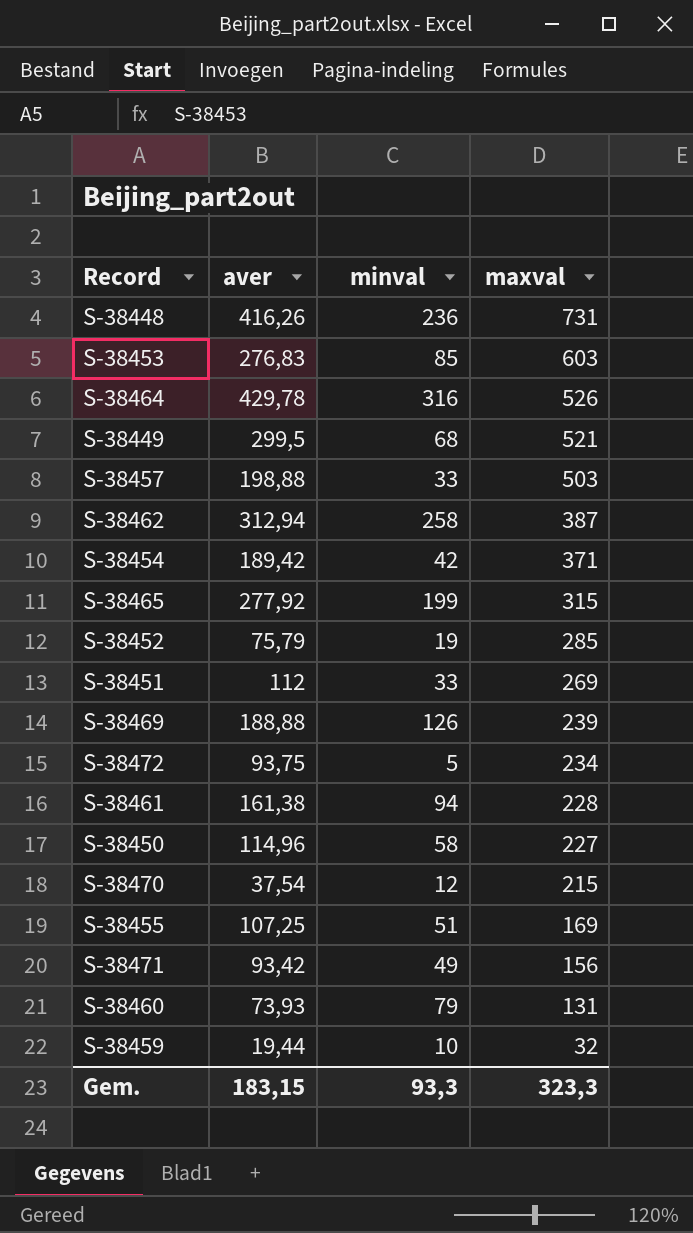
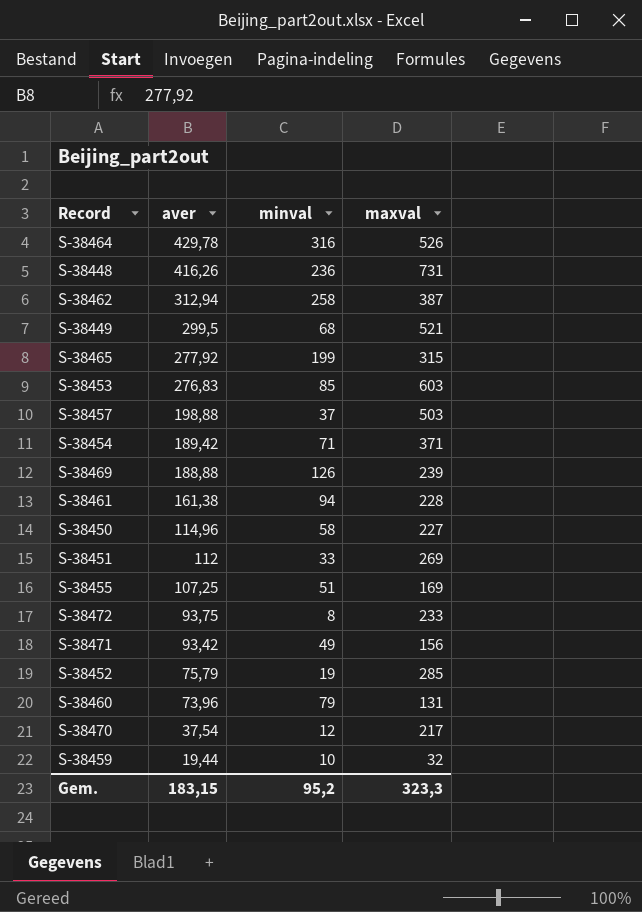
row order: maxval descending -> aver descending
S-38457 | minval: 33 -> 37
S-38454 | minval: 42 -> 71
S-38472 | minval: 5 -> 8
S-38472 | maxval: 234 -> 233
S-38460 | aver: 73,93 -> 73,96
S-38470 | maxval: 215 -> 217
Gem. | minval: 93,3 -> 95,2

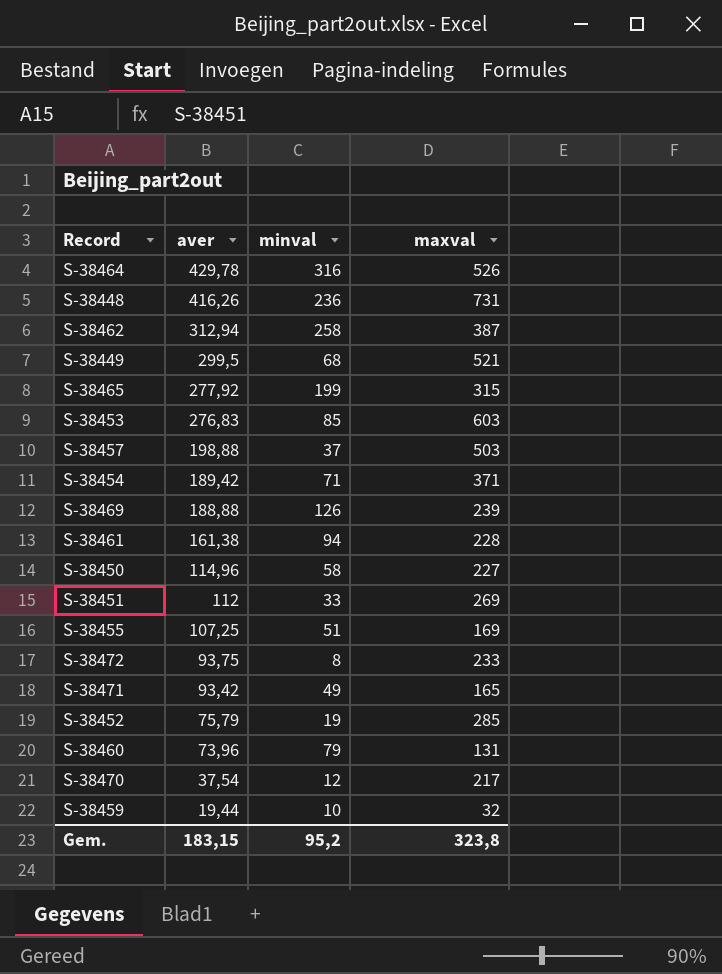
S-38471 | maxval: 156 -> 165
Gem. | maxval: 323,3 -> 323,8

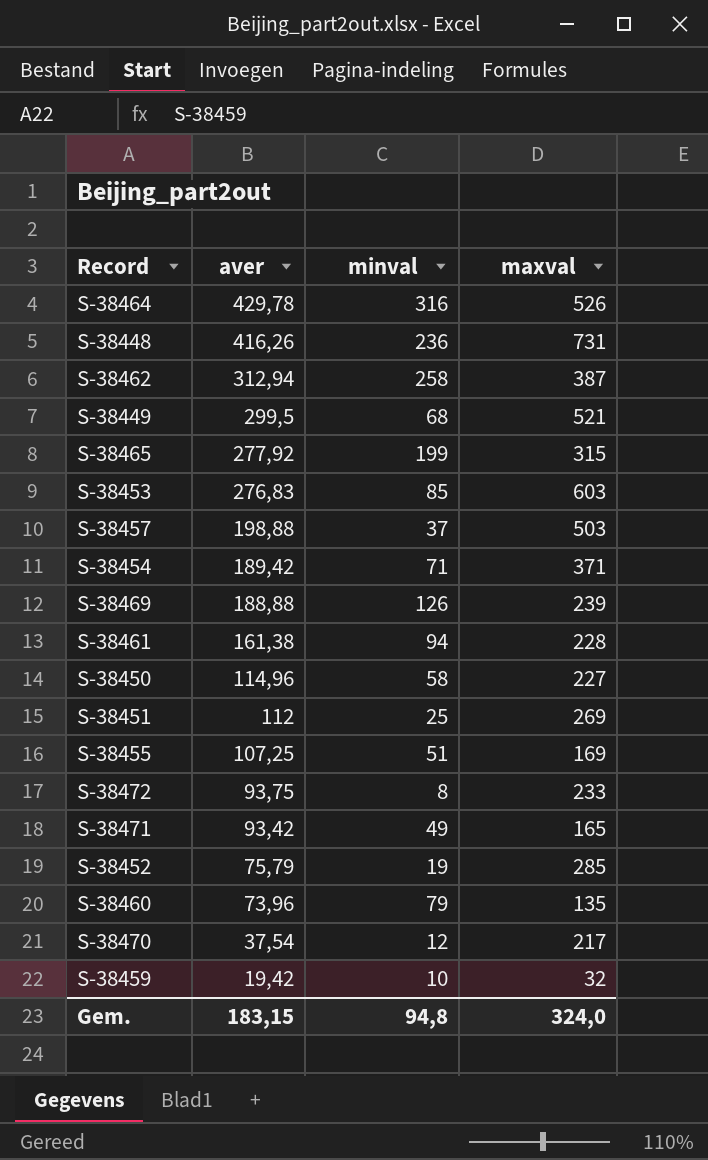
S-38451 | minval: 33 -> 25
S-38460 | maxval: 131 -> 135
S-38459 | aver: 19,44 -> 19,42
Gem. | minval: 95,2 -> 94,8
Gem. | maxval: 323,8 -> 324,0

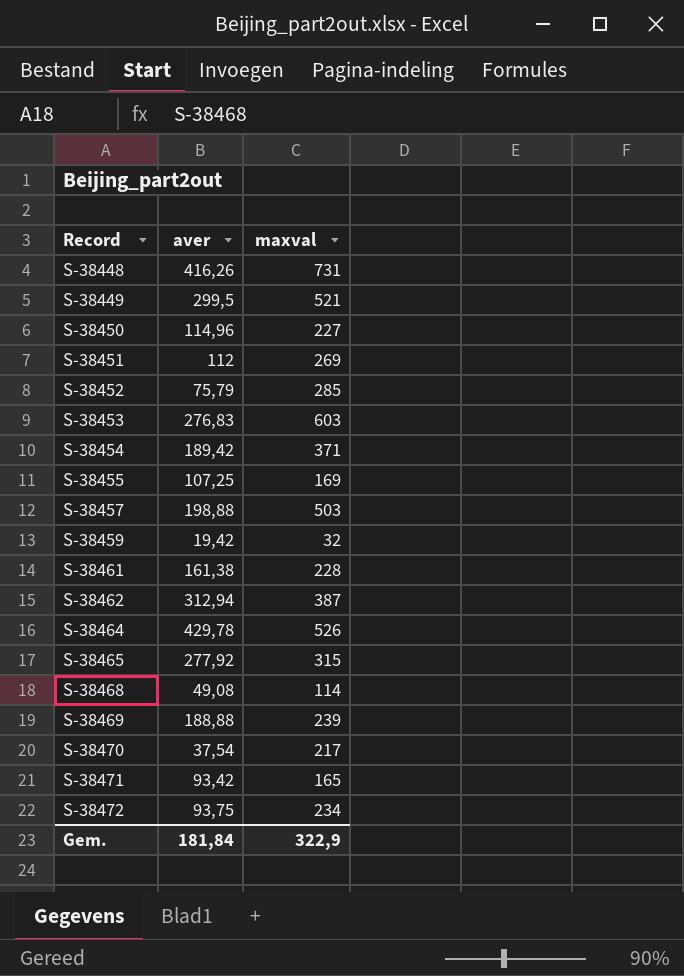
row order: aver descending -> Record ascending
column minval | position: 3 -> none
row S-38460: 73,96 | 79 | 135 -> none
row S-38468: none -> 49,08 | 114
S-38472 | maxval: 233 -> 234
Gem. | aver: 183,15 -> 181,84
Gem. | maxval: 324,0 -> 322,9

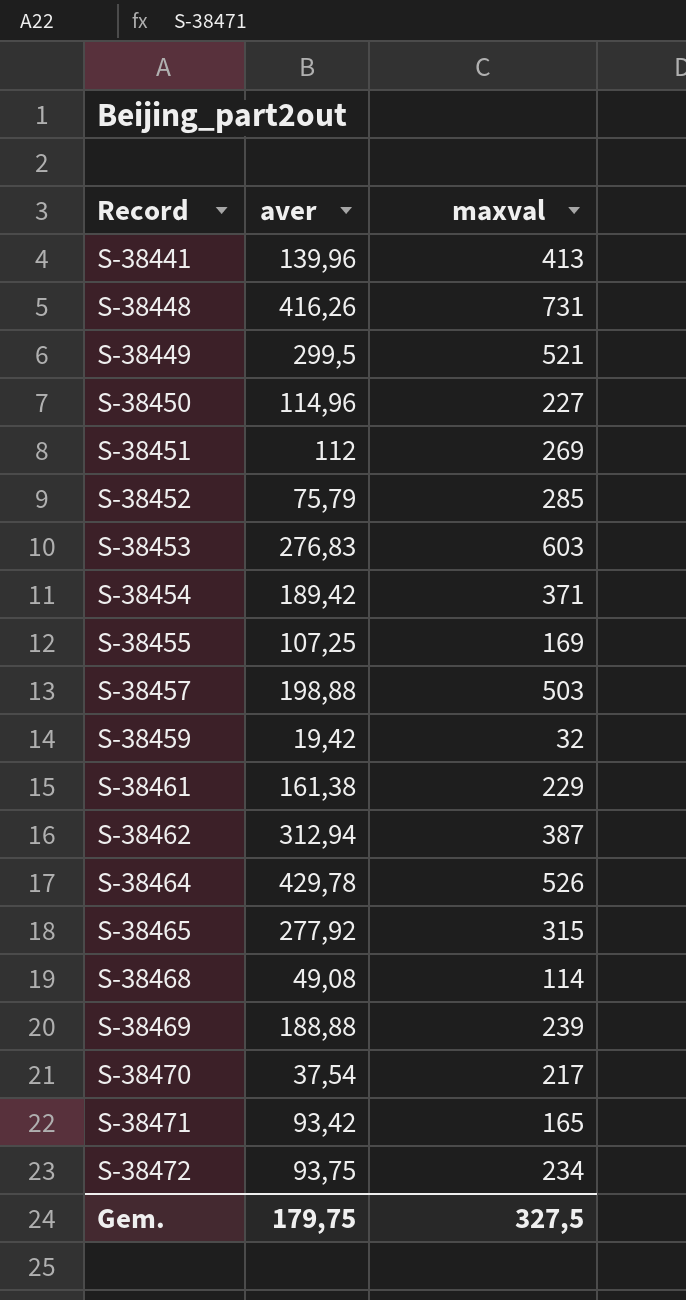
row S-38441: none -> 139,96 | 413
S-38461 | maxval: 228 -> 229
Gem. | aver: 181,84 -> 179,75
Gem. | maxval: 322,9 -> 327,5

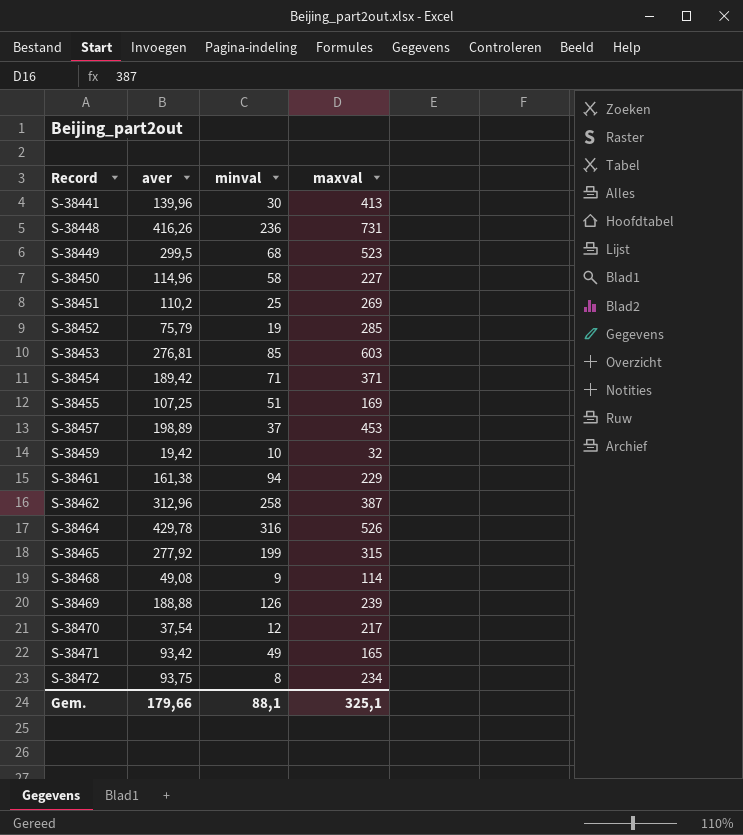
column minval | position: none -> 3
S-38449 | maxval: 521 -> 523
S-38451 | aver: 112 -> 110,2
S-38453 | aver: 276,83 -> 276,81
S-38457 | aver: 198,88 -> 198,89
S-38457 | maxval: 503 -> 453
S-38462 | aver: 312,94 -> 312,96
Gem. | aver: 179,75 -> 179,66
Gem. | maxval: 327,5 -> 325,1

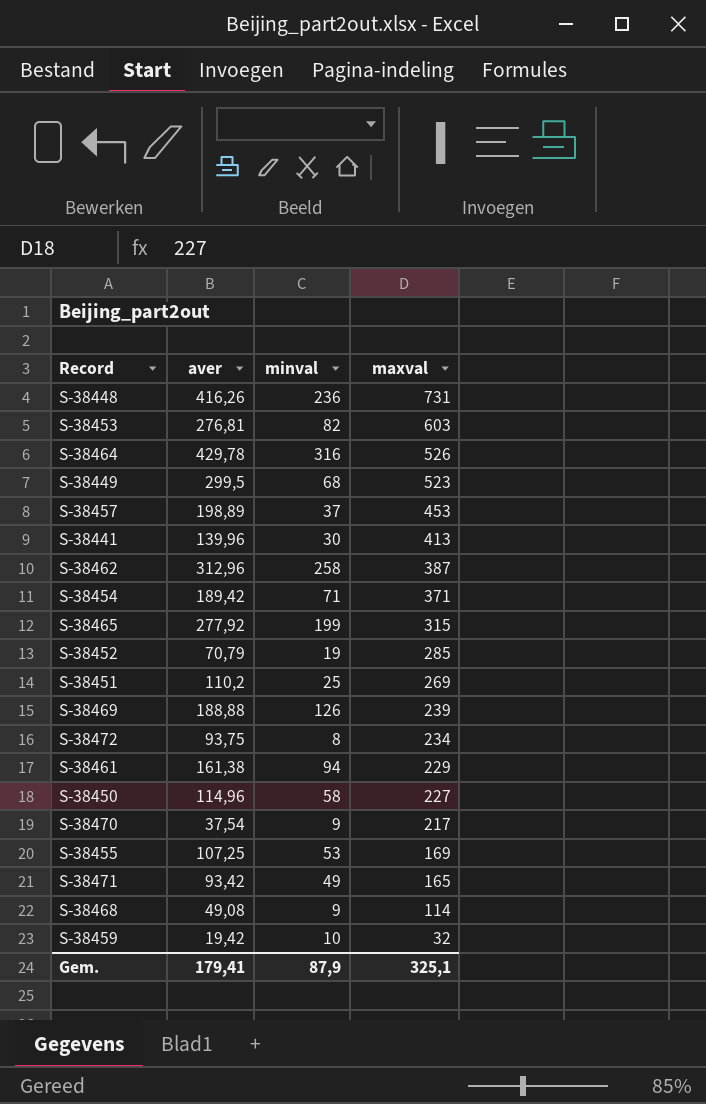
row order: Record ascending -> maxval descending
S-38453 | minval: 85 -> 82
S-38452 | aver: 75,79 -> 70,79
S-38470 | minval: 12 -> 9
S-38455 | minval: 51 -> 53
Gem. | aver: 179,66 -> 179,41
Gem. | minval: 88,1 -> 87,9

